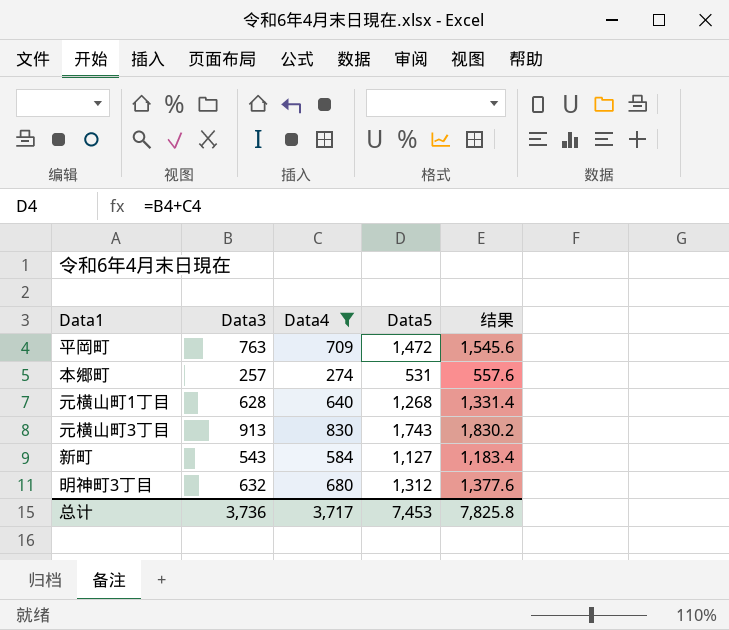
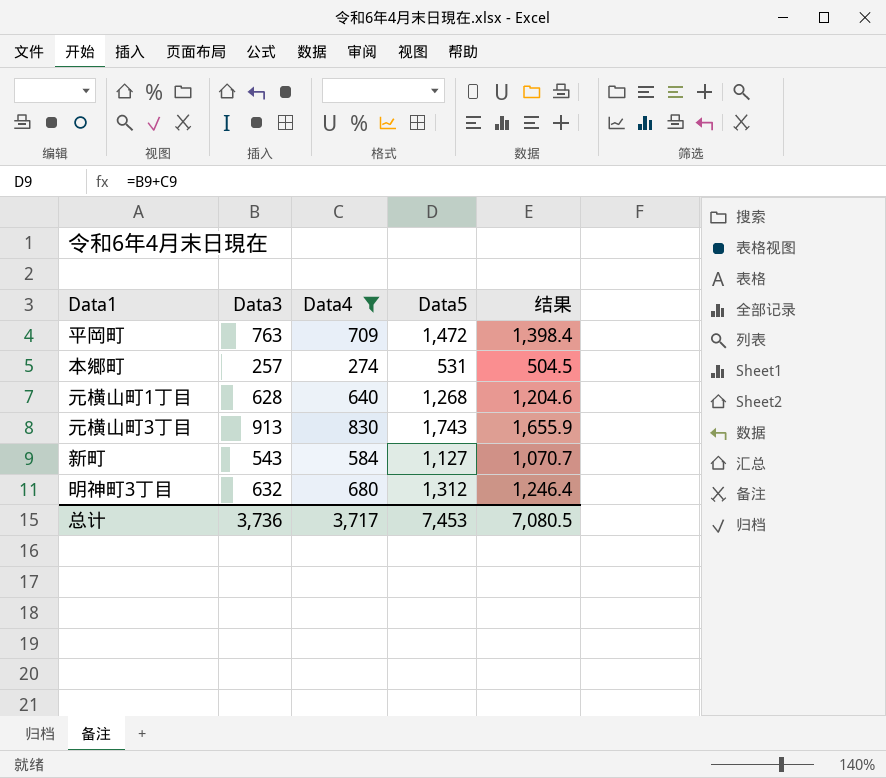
column 结果 | formula: [Data5] * 1.05 -> [Data5] * 0.95
总计 | 结果: 7,825.8 -> 7,080.5

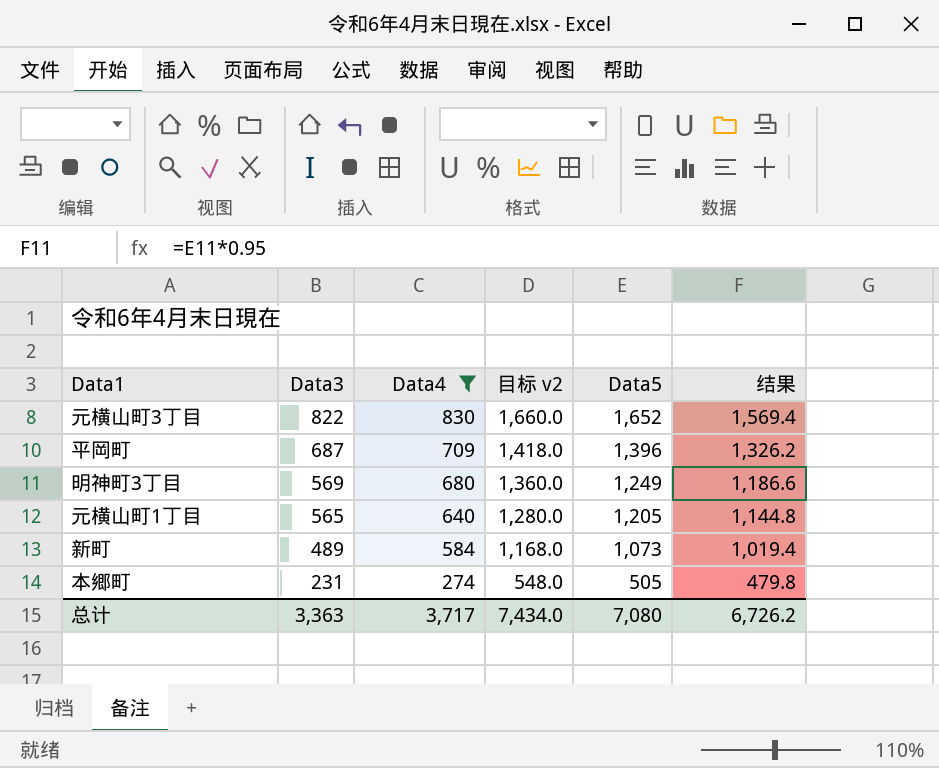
row order: none -> Data3 descending
column 目标 v2 | formula: none -> [Data4] * 2
元横山町3丁目 | Data3: 913 -> 822
元横山町3丁目 | Data5: 1,743 -> 1,652
元横山町3丁目 | 结果: 1,655.9 -> 1,569.4
平岡町 | Data3: 763 -> 687
平岡町 | Data5: 1,472 -> 1,396
平岡町 | 结果: 1,398.4 -> 1,326.2
明神町3丁目 | Data3: 632 -> 569
明神町3丁目 | Data5: 1,312 -> 1,249
明神町3丁目 | 结果: 1,246.4 -> 1,186.6
元横山町1丁目 | Data3: 628 -> 565
元横山町1丁目 | Data5: 1,268 -> 1,205
元横山町1丁目 | 结果: 1,204.6 -> 1,144.8
新町 | Data3: 543 -> 489
新町 | Data5: 1,127 -> 1,073
新町 | 结果: 1,070.7 -> 1,019.4
本郷町 | Data3: 257 -> 231
本郷町 | Data5: 531 -> 505
本郷町 | 结果: 504.5 -> 479.8
总计 | Data3: 3,736 -> 3,363
总计 | Data5: 7,453 -> 7,080
总计 | 结果: 7,080.5 -> 6,726.2

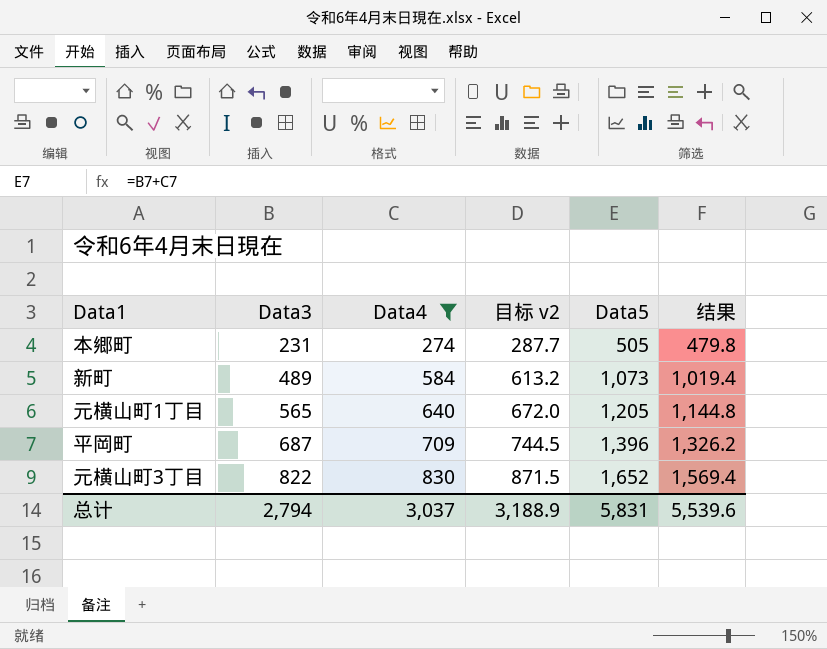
row order: Data3 descending -> Data3 ascending
column 目标 v2 | formula: [Data4] * 2 -> [Data4] * 1.05
row 明神町3丁目: 569 | 680 | 1,360.0 | 1,249 | 1,186.6 -> none
总计 | Data3: 3,363 -> 2,794
总计 | Data4: 3,717 -> 3,037
总计 | 目标 v2: 7,434.0 -> 3,188.9
总计 | Data5: 7,080 -> 5,831
总计 | 结果: 6,726.2 -> 5,539.6

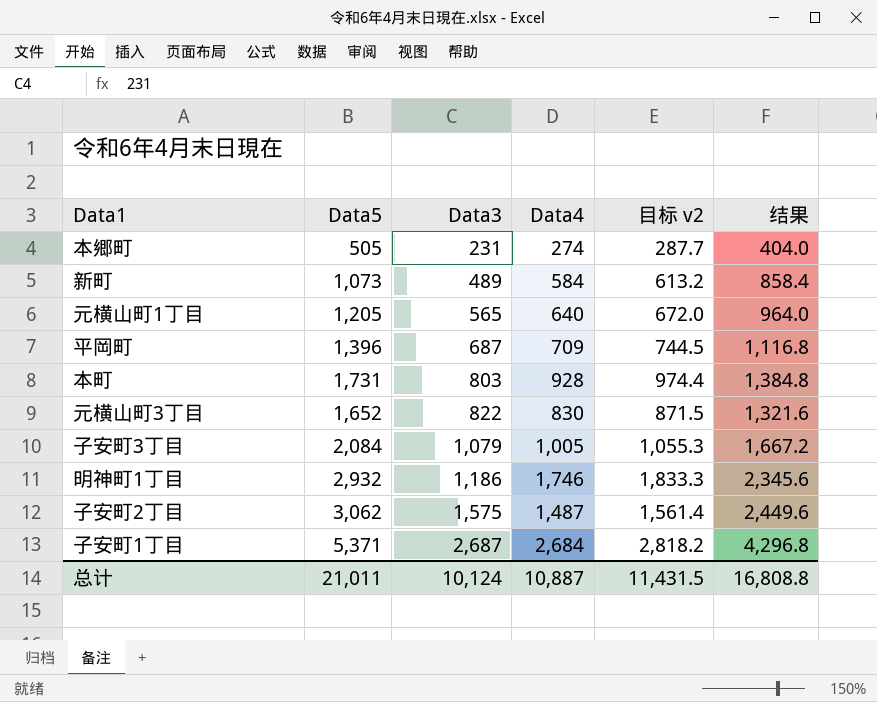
filter: Data4 <= 830 -> none
column Data5 | position: 5 -> 2
column 结果 | formula: [Data5] * 0.95 -> [Data5] * 0.8
总计 | Data5: 5,831 -> 21,011
总计 | Data3: 2,794 -> 10,124
总计 | Data4: 3,037 -> 10,887
总计 | 目标 v2: 3,188.9 -> 11,431.5
总计 | 结果: 5,539.6 -> 16,808.8

